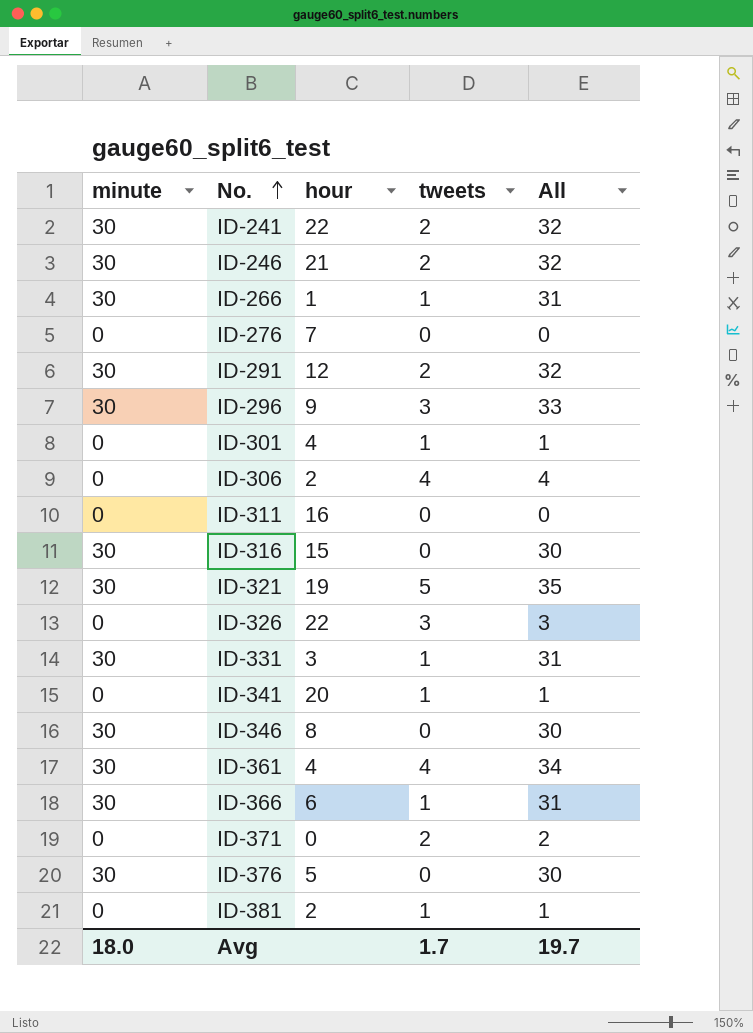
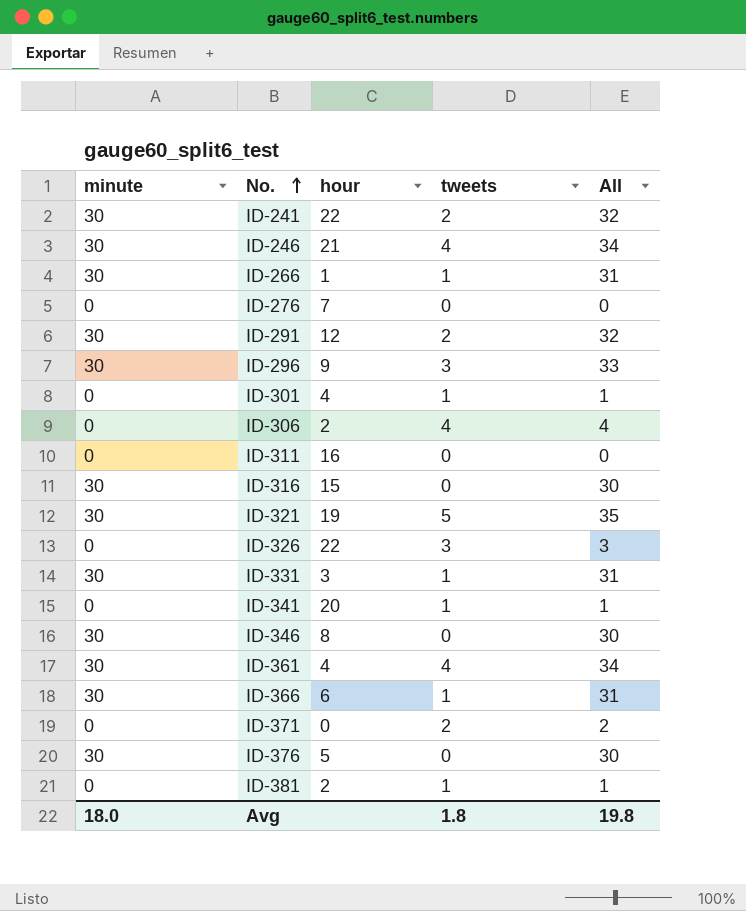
ID-246 | tweets: 2 -> 4
ID-246 | All: 32 -> 34
Avg | tweets: 1.7 -> 1.8
Avg | All: 19.7 -> 19.8

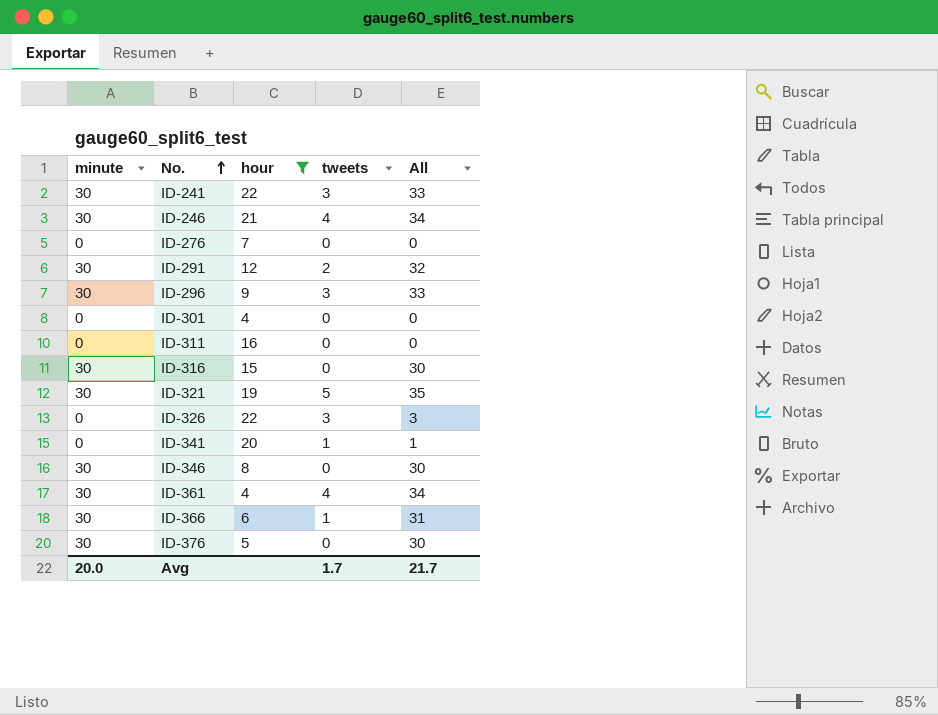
filter: none -> hour >= 4
ID-241 | tweets: 2 -> 3
ID-241 | All: 32 -> 33
ID-301 | tweets: 1 -> 0
ID-301 | All: 1 -> 0
Avg | minute: 18.0 -> 20.0
Avg | tweets: 1.8 -> 1.7
Avg | All: 19.8 -> 21.7

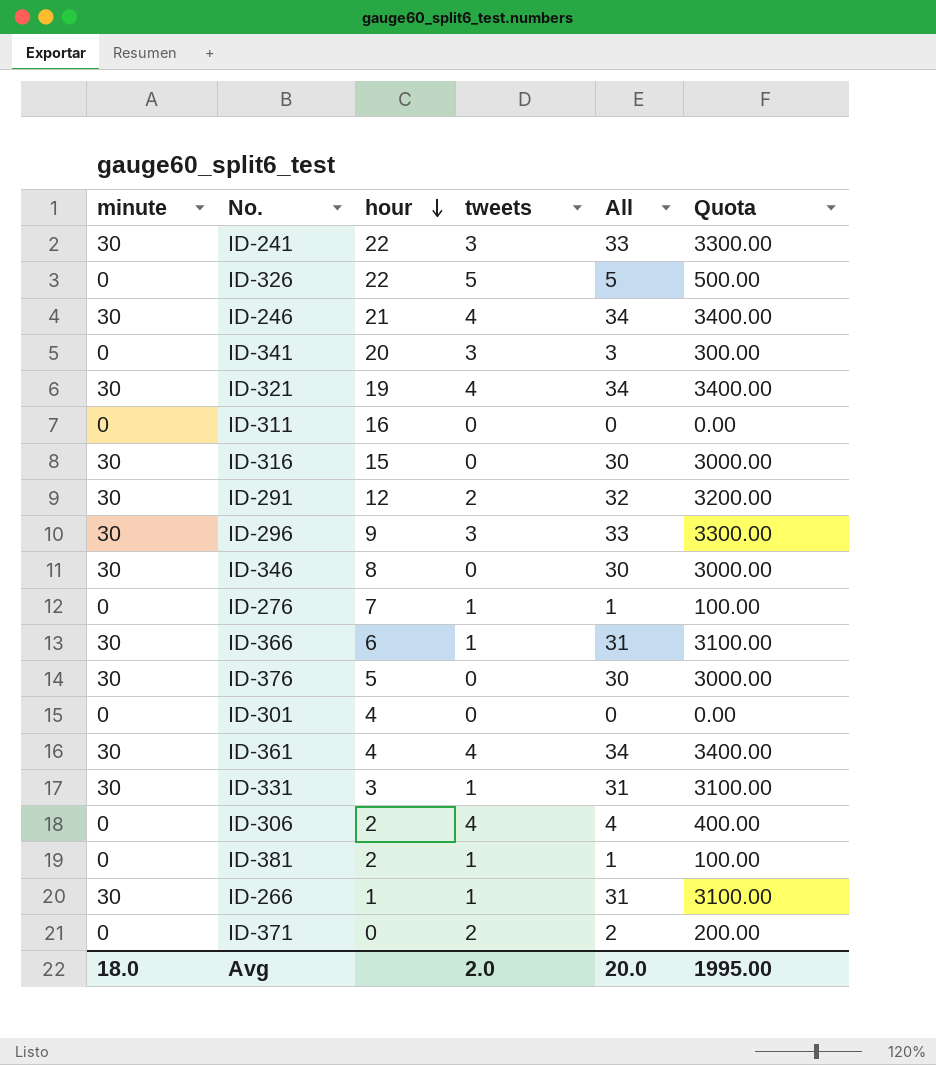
filter: hour >= 4 -> none
row order: No. ascending -> hour descending
column Quota | formula: none -> [All] * 100
ID-326 | tweets: 3 -> 5
ID-326 | All: 3 -> 5
ID-341 | tweets: 1 -> 3
ID-341 | All: 1 -> 3
ID-321 | tweets: 5 -> 4
ID-321 | All: 35 -> 34
ID-276 | tweets: 0 -> 1
ID-276 | All: 0 -> 1
Avg | minute: 20.0 -> 18.0
Avg | tweets: 1.7 -> 2.0
Avg | All: 21.7 -> 20.0

